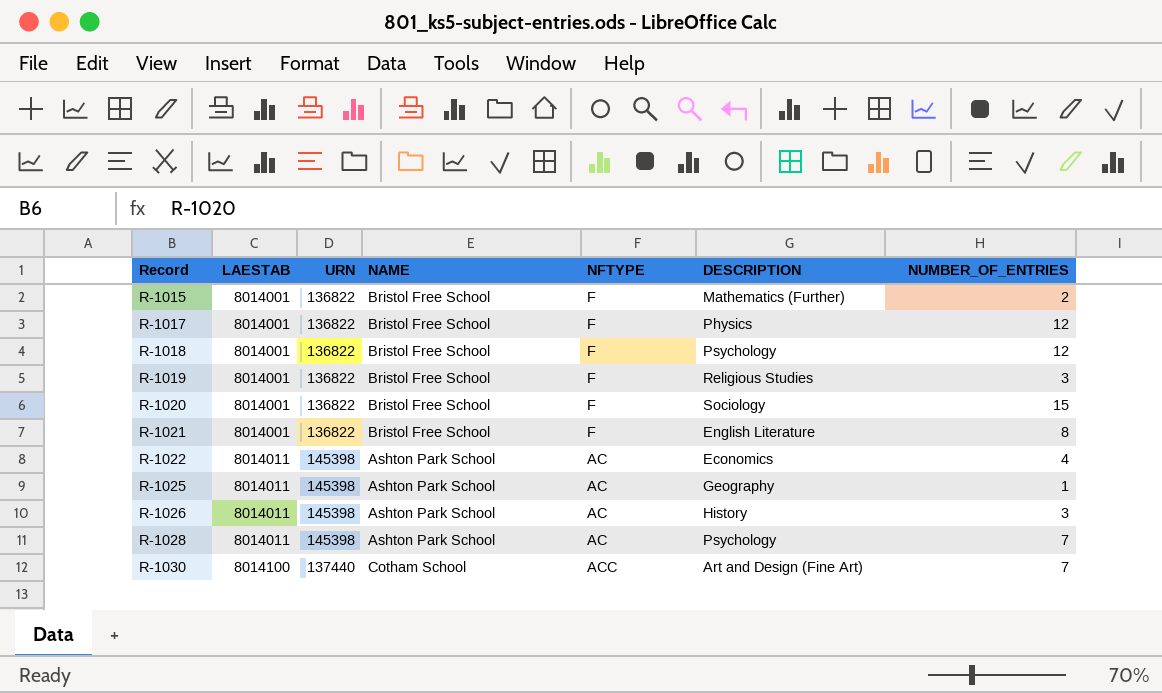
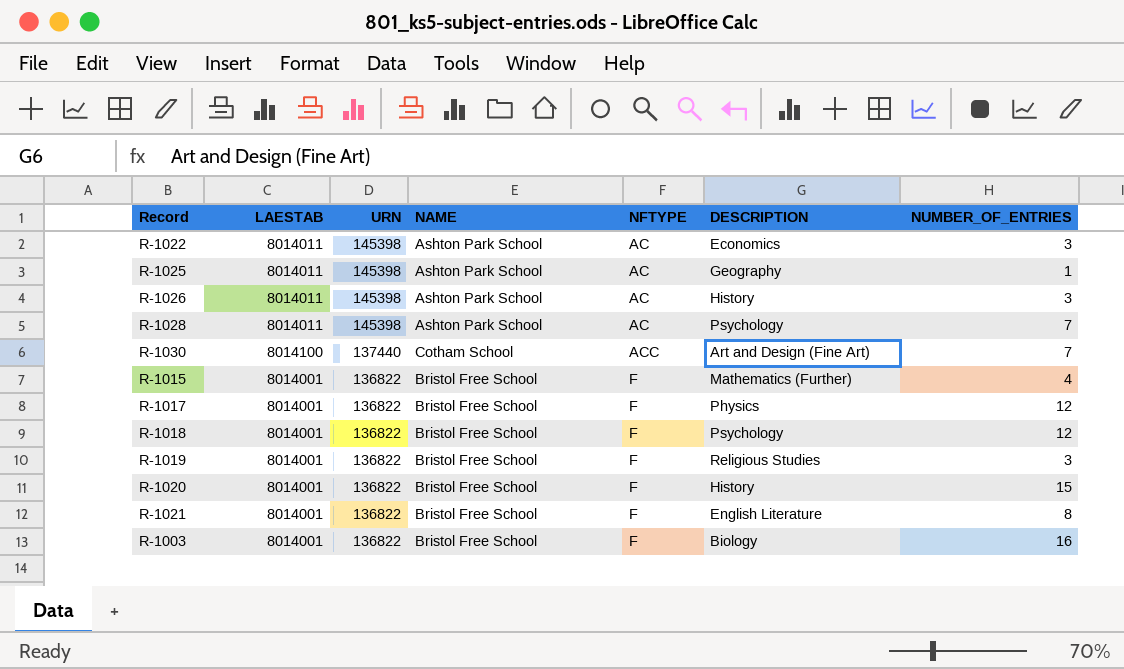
row order: Record ascending -> URN descending
R-1022 | NUMBER_OF_ENTRIES: 4 -> 3
R-1015 | NUMBER_OF_ENTRIES: 2 -> 4
R-1020 | DESCRIPTION: Sociology -> History
row R-1003: none -> 8014001 | 136822 | Bristol Free School | F | Biology | 16

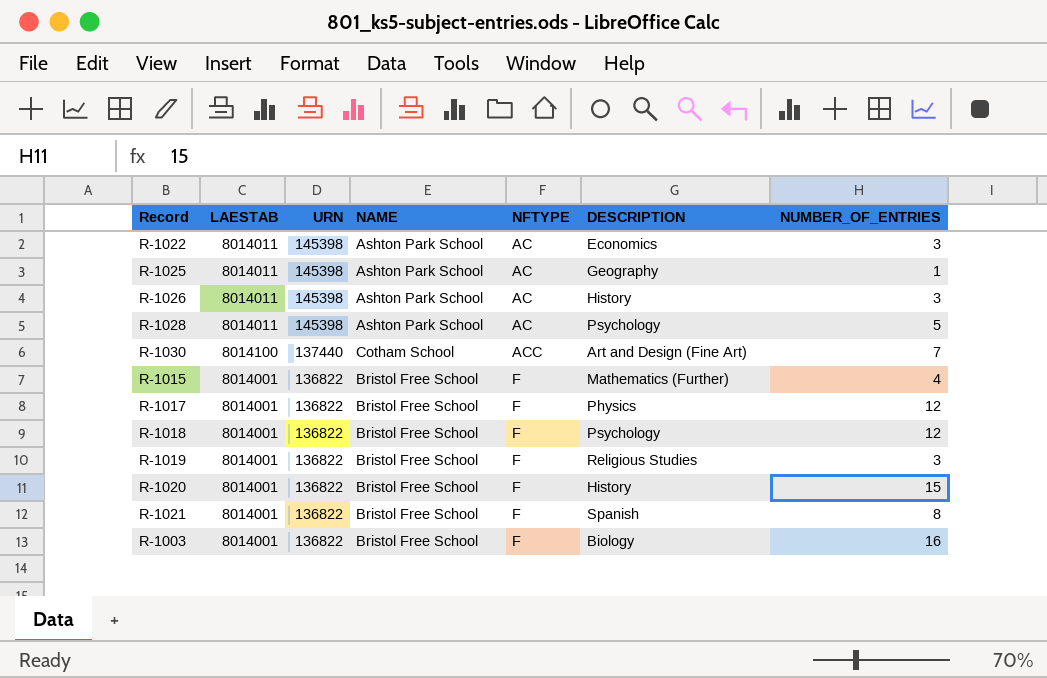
R-1028 | NUMBER_OF_ENTRIES: 7 -> 5
R-1021 | DESCRIPTION: English Literature -> Spanish

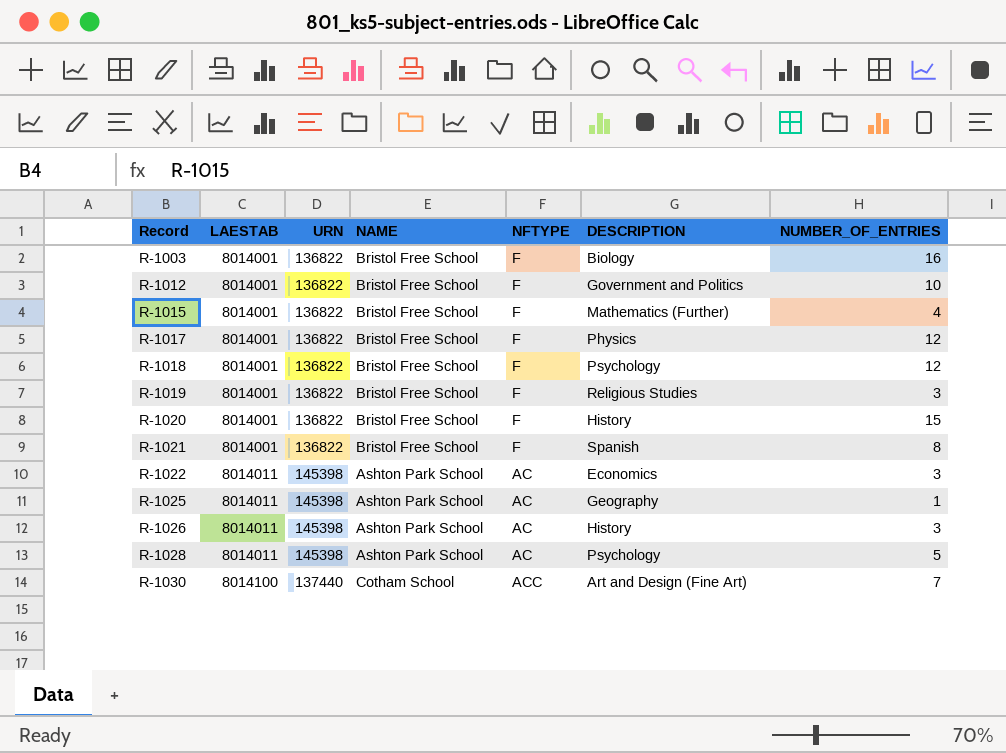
row order: URN descending -> Record ascending
row R-1012: none -> 8014001 | 136822 | Bristol Free School | F | Government and Politics | 10

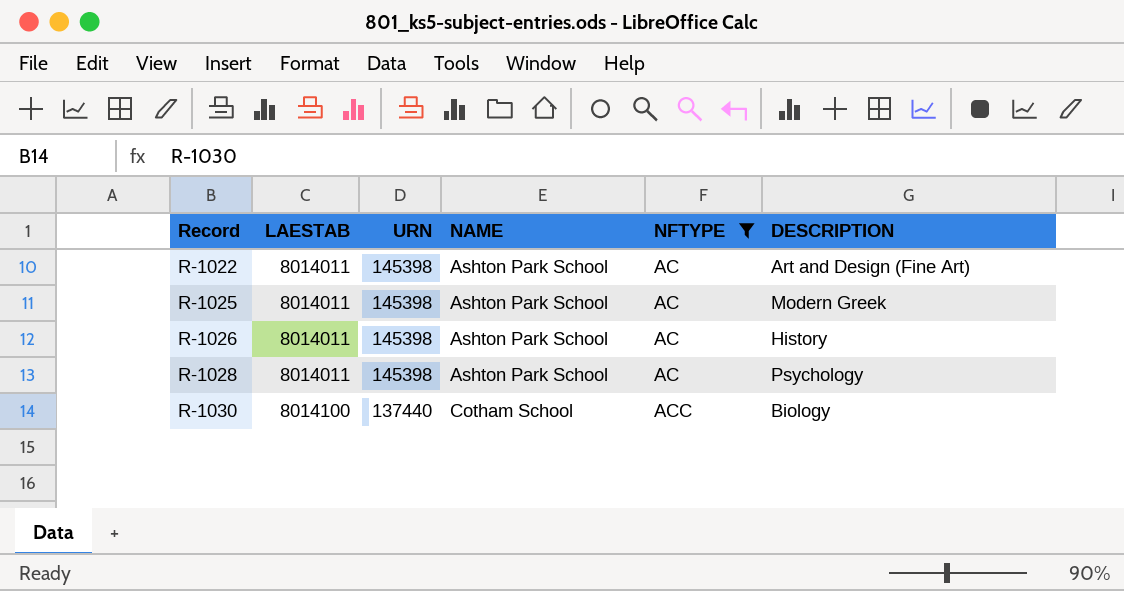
filter: none -> NFTYPE != F
column NUMBER_OF_ENTRIES | position: 7 -> none
R-1022 | DESCRIPTION: Economics -> Art and Design (Fine Art)
R-1025 | DESCRIPTION: Geography -> Modern Greek
R-1030 | DESCRIPTION: Art and Design (Fine Art) -> Biology

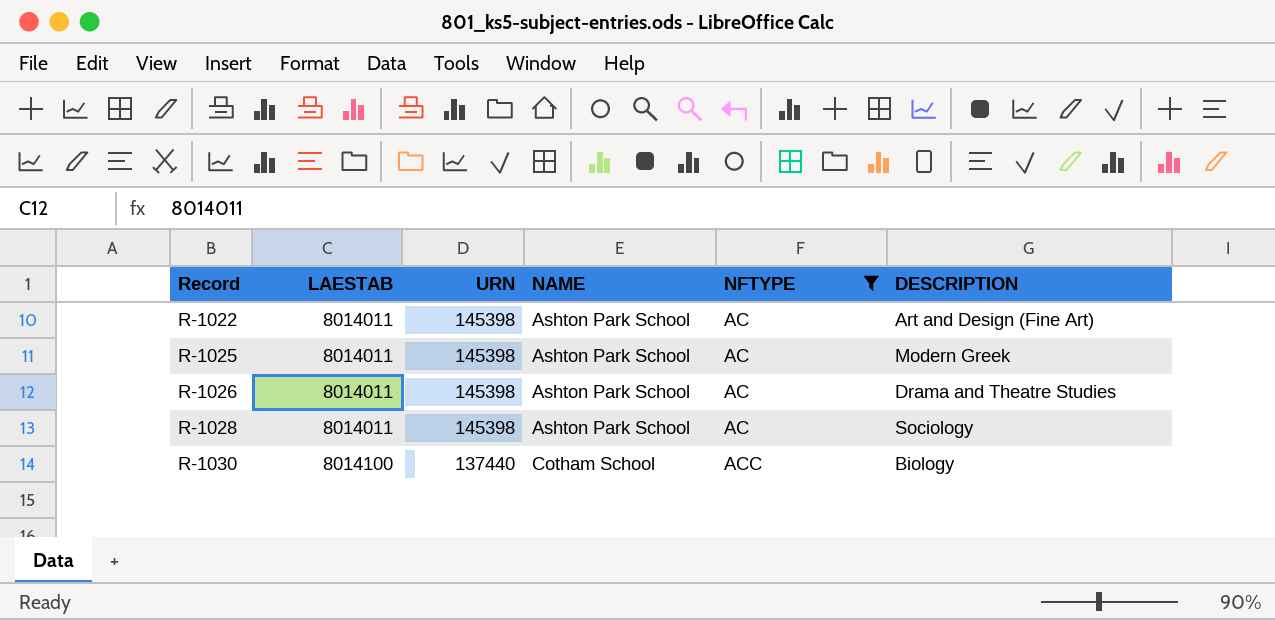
R-1026 | DESCRIPTION: History -> Drama and Theatre Studies
R-1028 | DESCRIPTION: Psychology -> Sociology

